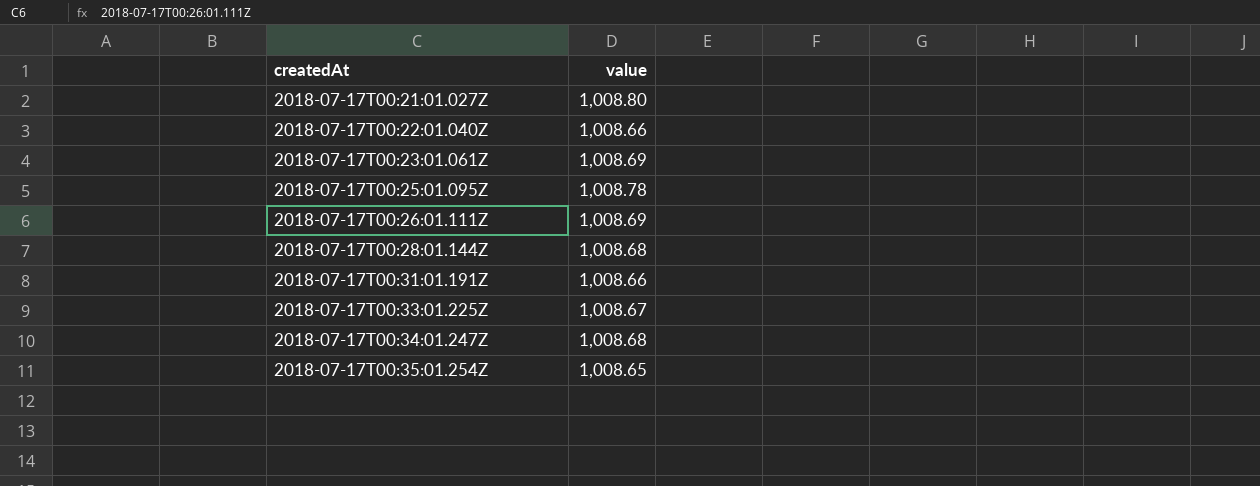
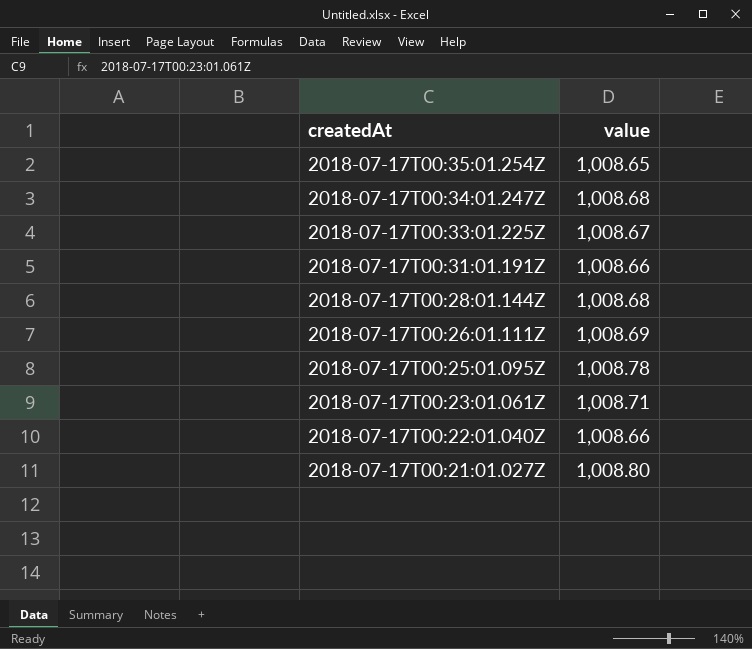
row order: createdAt ascending -> createdAt descending
2018-07-17T00:23:01.061Z | value: 1,008.69 -> 1,008.71

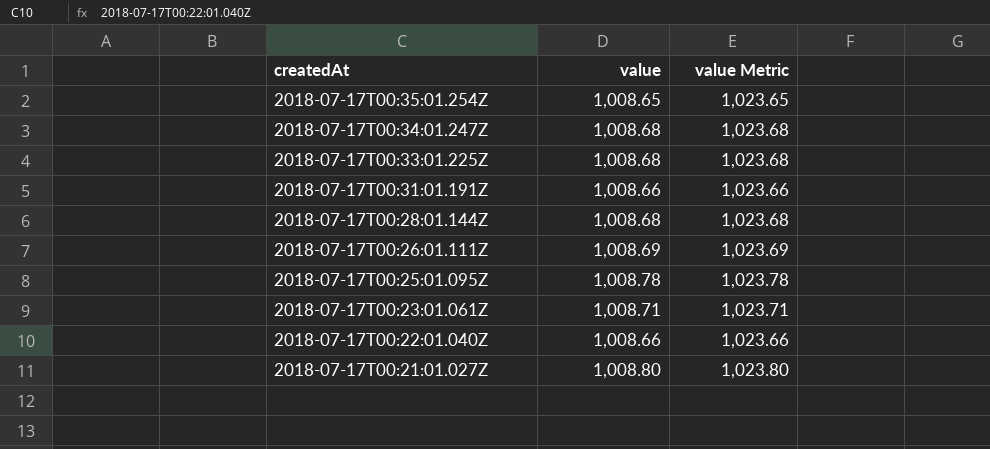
column value Metric | formula: none -> [value] + 15
2018-07-17T00:33:01.225Z | value: 1,008.67 -> 1,008.68

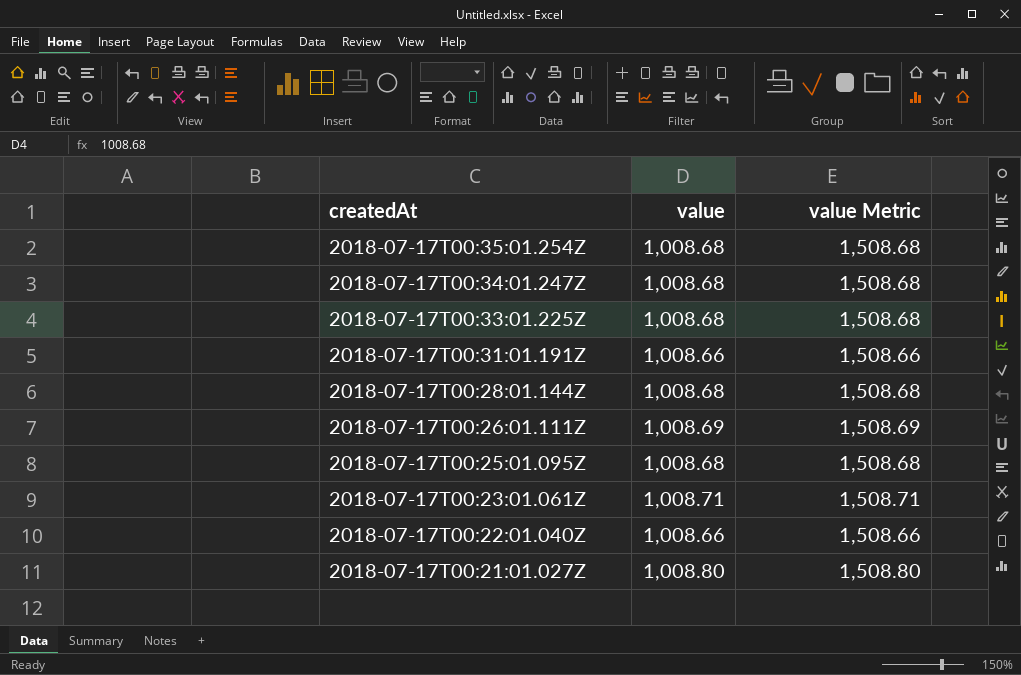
column value Metric | formula: [value] + 15 -> [value] + 500
2018-07-17T00:35:01.254Z | value: 1,008.65 -> 1,008.68
2018-07-17T00:25:01.095Z | value: 1,008.78 -> 1,008.68

